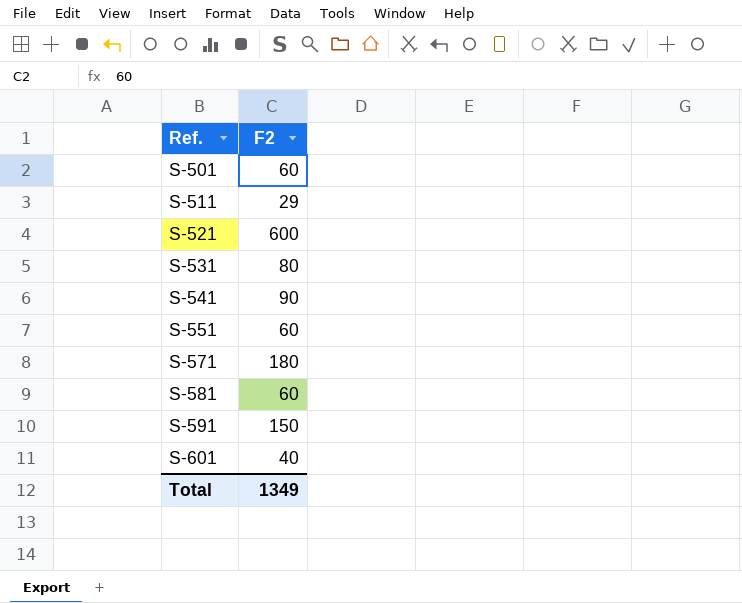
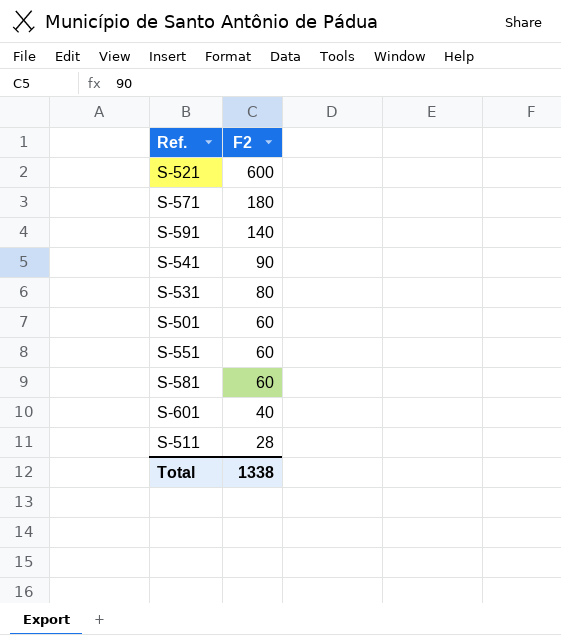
row order: Ref. ascending -> F2 descending
S-591 | F2: 150 -> 140
S-511 | F2: 29 -> 28
Total | F2: 1349 -> 1338

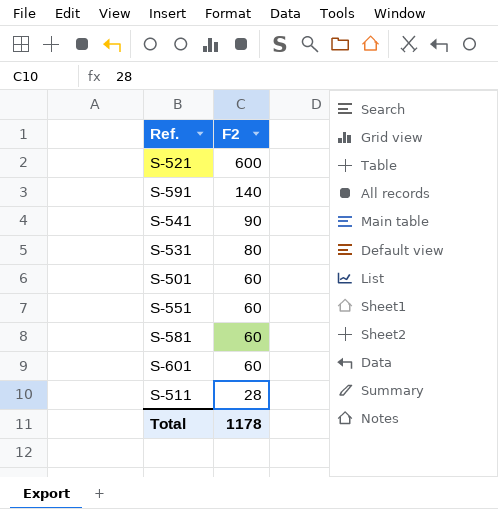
row S-571: 180 -> none
S-601 | F2: 40 -> 60
Total | F2: 1338 -> 1178

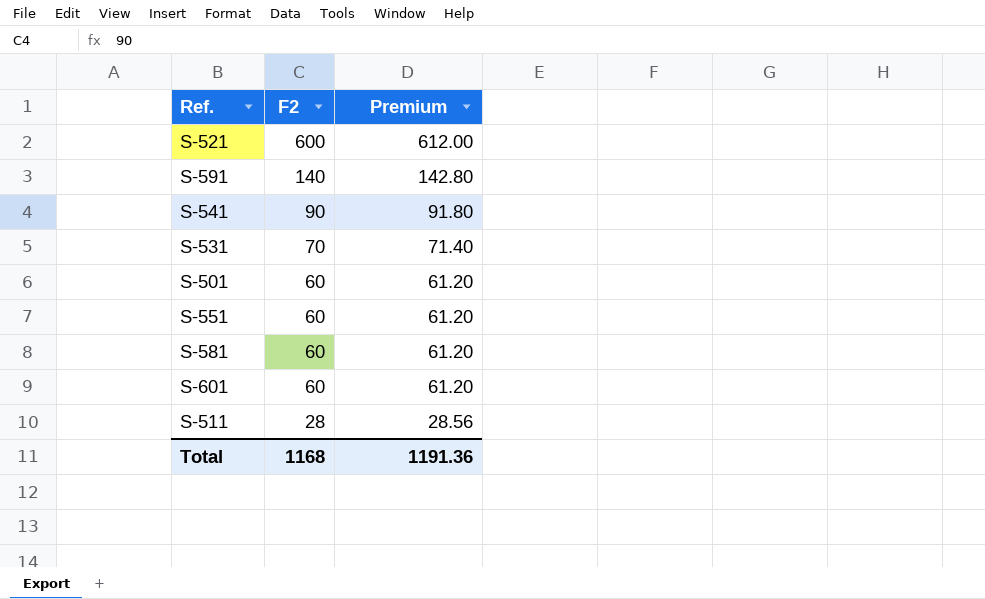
column Premium | formula: none -> [F2] * 1.02
S-531 | F2: 80 -> 70
Total | F2: 1178 -> 1168

